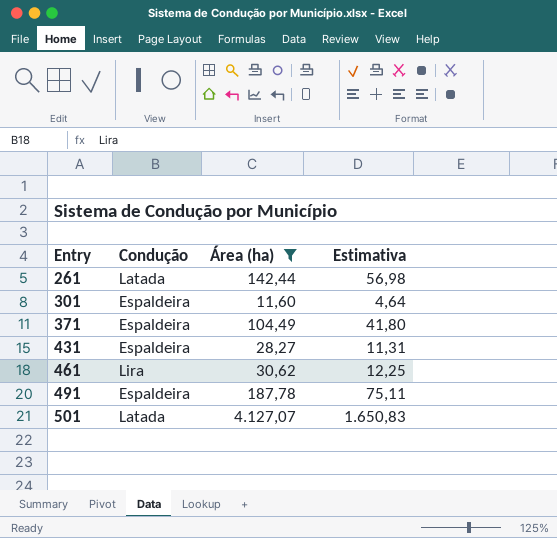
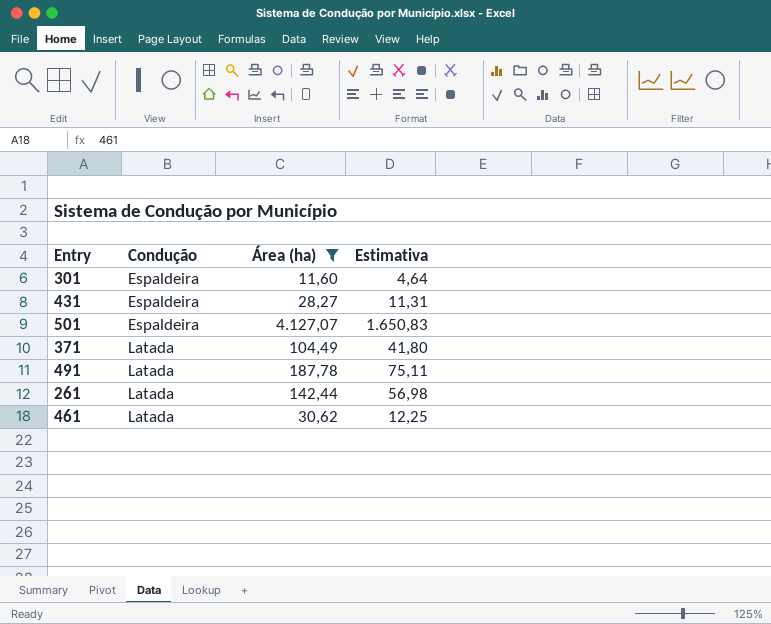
row order: Entry ascending -> Condução ascending
501 | Condução: Latada -> Espaldeira
371 | Condução: Espaldeira -> Latada
491 | Condução: Espaldeira -> Latada
461 | Condução: Lira -> Latada

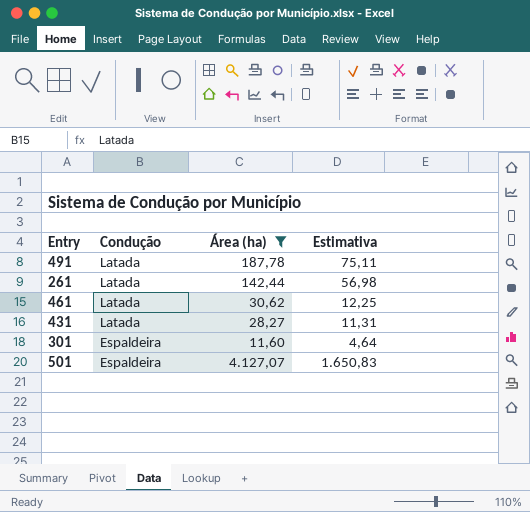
row order: Condução ascending -> Condução descending
row 371: Latada | 104,49 | 41,80 -> none
431 | Condução: Espaldeira -> Latada

